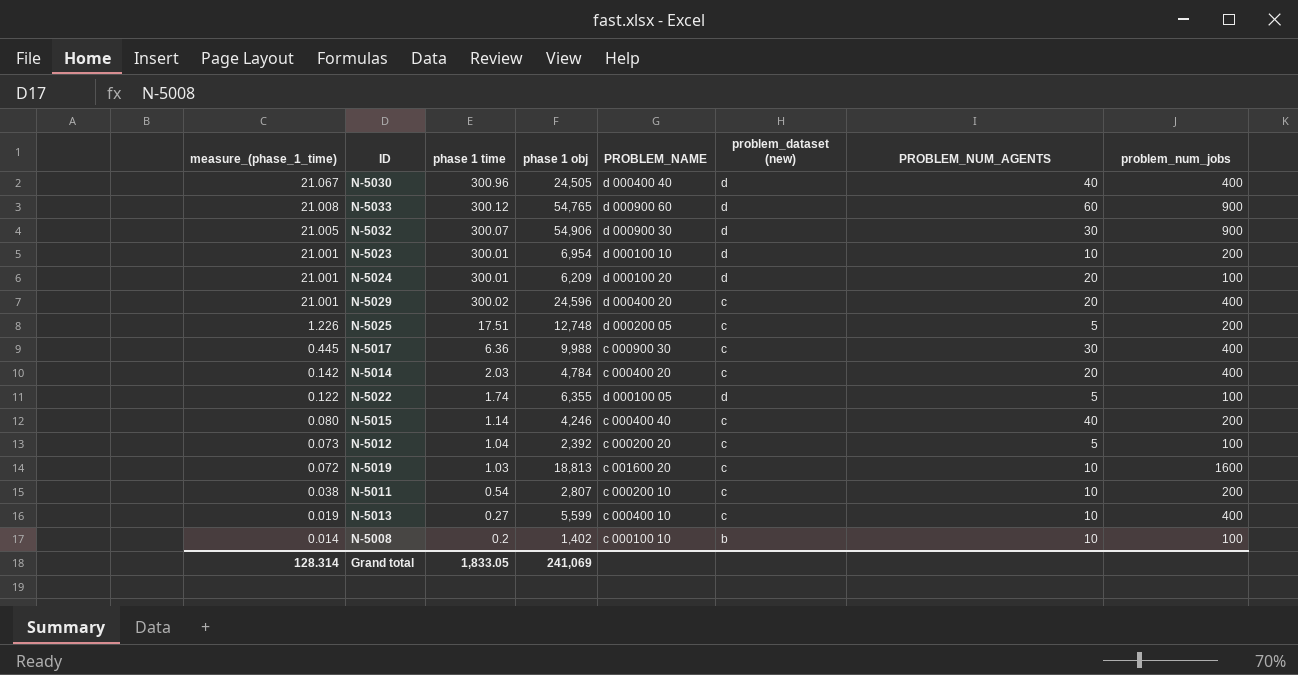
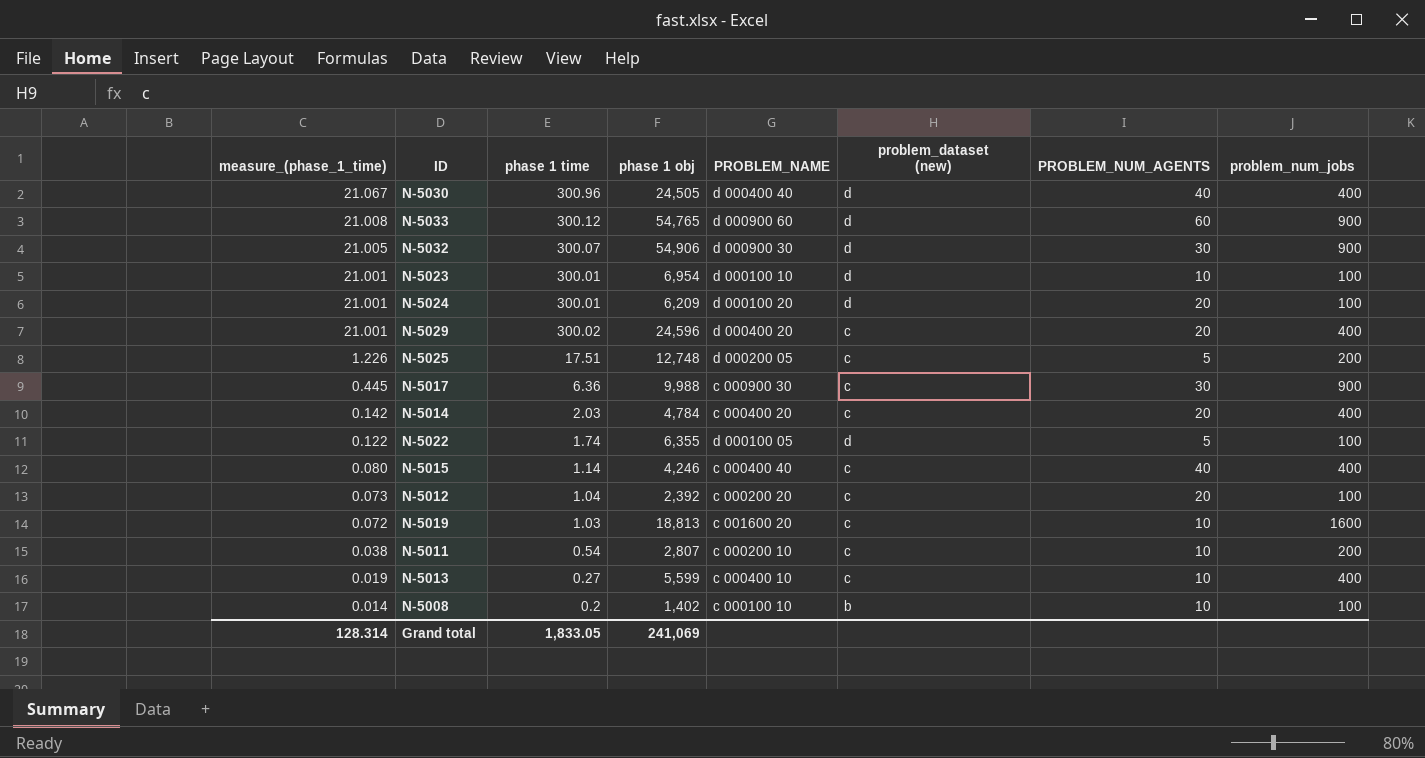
N-5023 | problem_num_jobs: 200 -> 100
N-5017 | problem_num_jobs: 400 -> 900
N-5015 | problem_num_jobs: 200 -> 400
N-5012 | PROBLEM_NUM_AGENTS: 5 -> 20

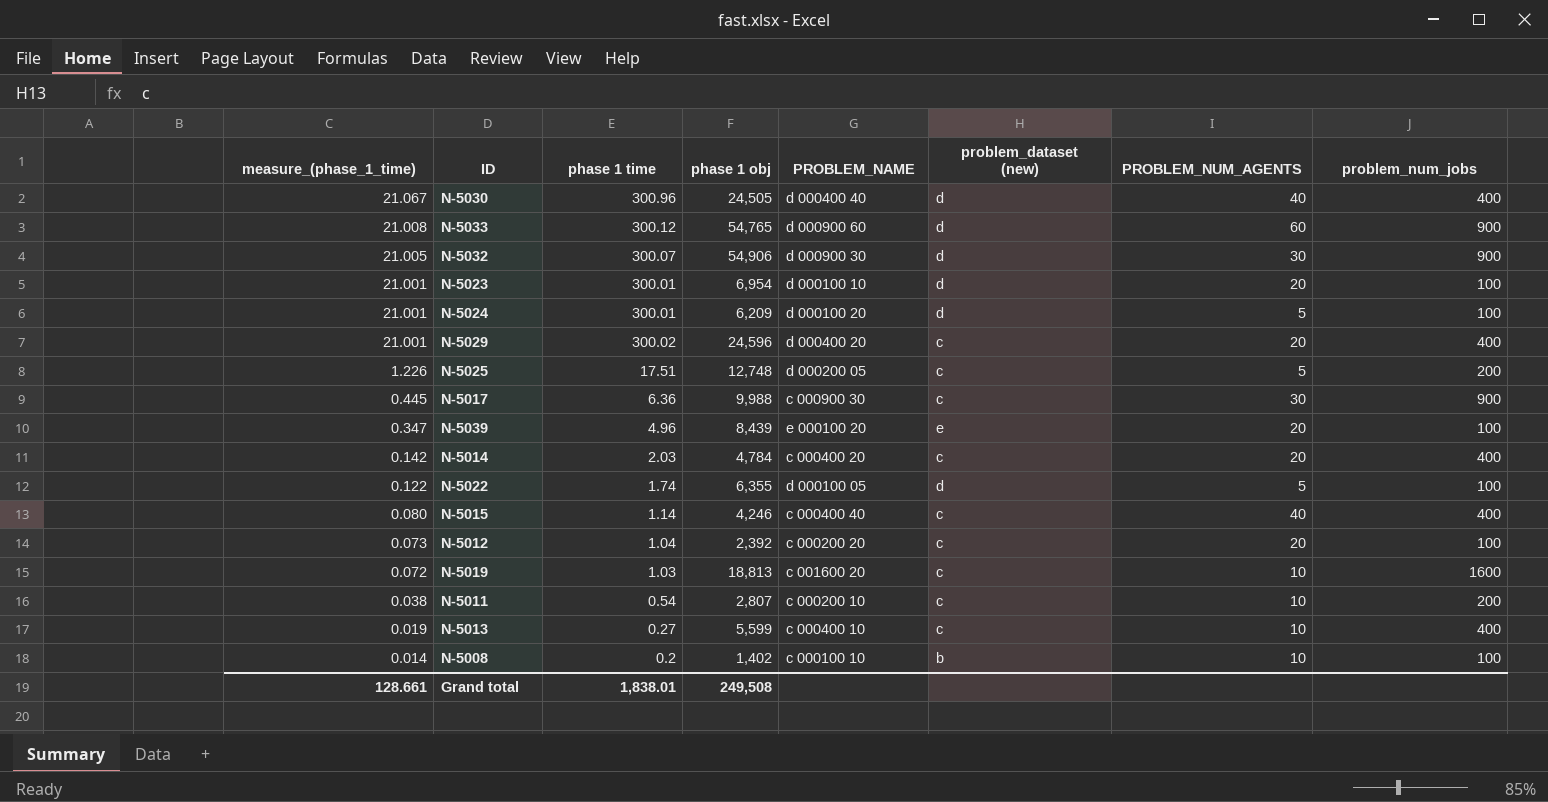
N-5023 | PROBLEM_NUM_AGENTS: 10 -> 20
N-5024 | PROBLEM_NUM_AGENTS: 20 -> 5
row N-5039: none -> 0.347 | 4.96 | 8,439 | e 000100 20 | e | 20 | 100
Grand total | measure_(phase_1_time): 128.314 -> 128.661
Grand total | phase 1 time: 1,833.05 -> 1,838.01
Grand total | phase 1 obj: 241,069 -> 249,508

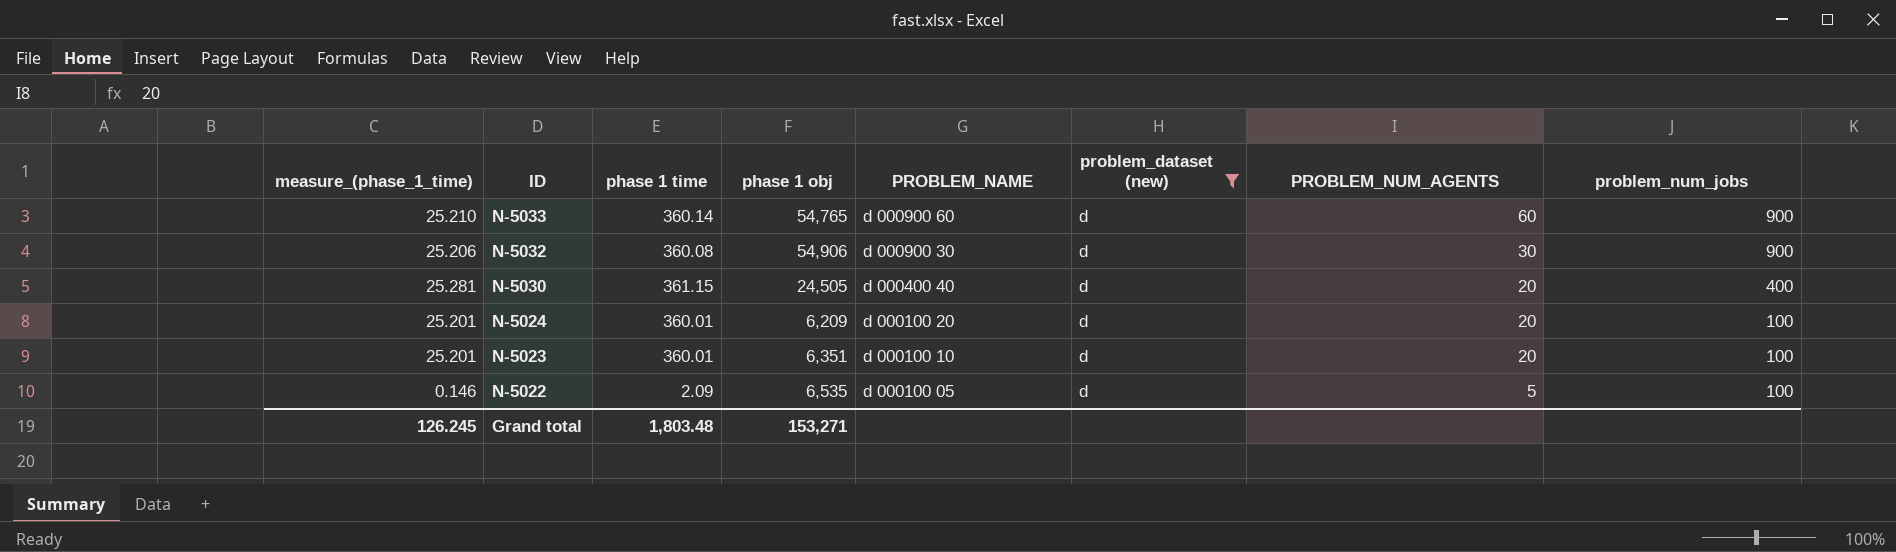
filter: none -> problem_dataset (new) = d
row order: measure_(phase_1_time) descending -> ID descending
N-5033 | measure_(phase_1_time): 21.008 -> 25.210
N-5033 | phase 1 time: 300.12 -> 360.14
N-5032 | measure_(phase_1_time): 21.005 -> 25.206
N-5032 | phase 1 time: 300.07 -> 360.08
N-5030 | measure_(phase_1_time): 21.067 -> 25.281
N-5030 | phase 1 time: 300.96 -> 361.15
N-5030 | PROBLEM_NUM_AGENTS: 40 -> 20
N-5024 | measure_(phase_1_time): 21.001 -> 25.201
N-5024 | phase 1 time: 300.01 -> 360.01
N-5024 | PROBLEM_NUM_AGENTS: 5 -> 20
N-5023 | measure_(phase_1_time): 21.001 -> 25.201
N-5023 | phase 1 time: 300.01 -> 360.01
N-5023 | phase 1 obj: 6,954 -> 6,351
N-5022 | measure_(phase_1_time): 0.122 -> 0.146
N-5022 | phase 1 time: 1.74 -> 2.09
N-5022 | phase 1 obj: 6,355 -> 6,535
Grand total | measure_(phase_1_time): 128.661 -> 126.245
Grand total | phase 1 time: 1,838.01 -> 1,803.48
Grand total | phase 1 obj: 249,508 -> 153,271

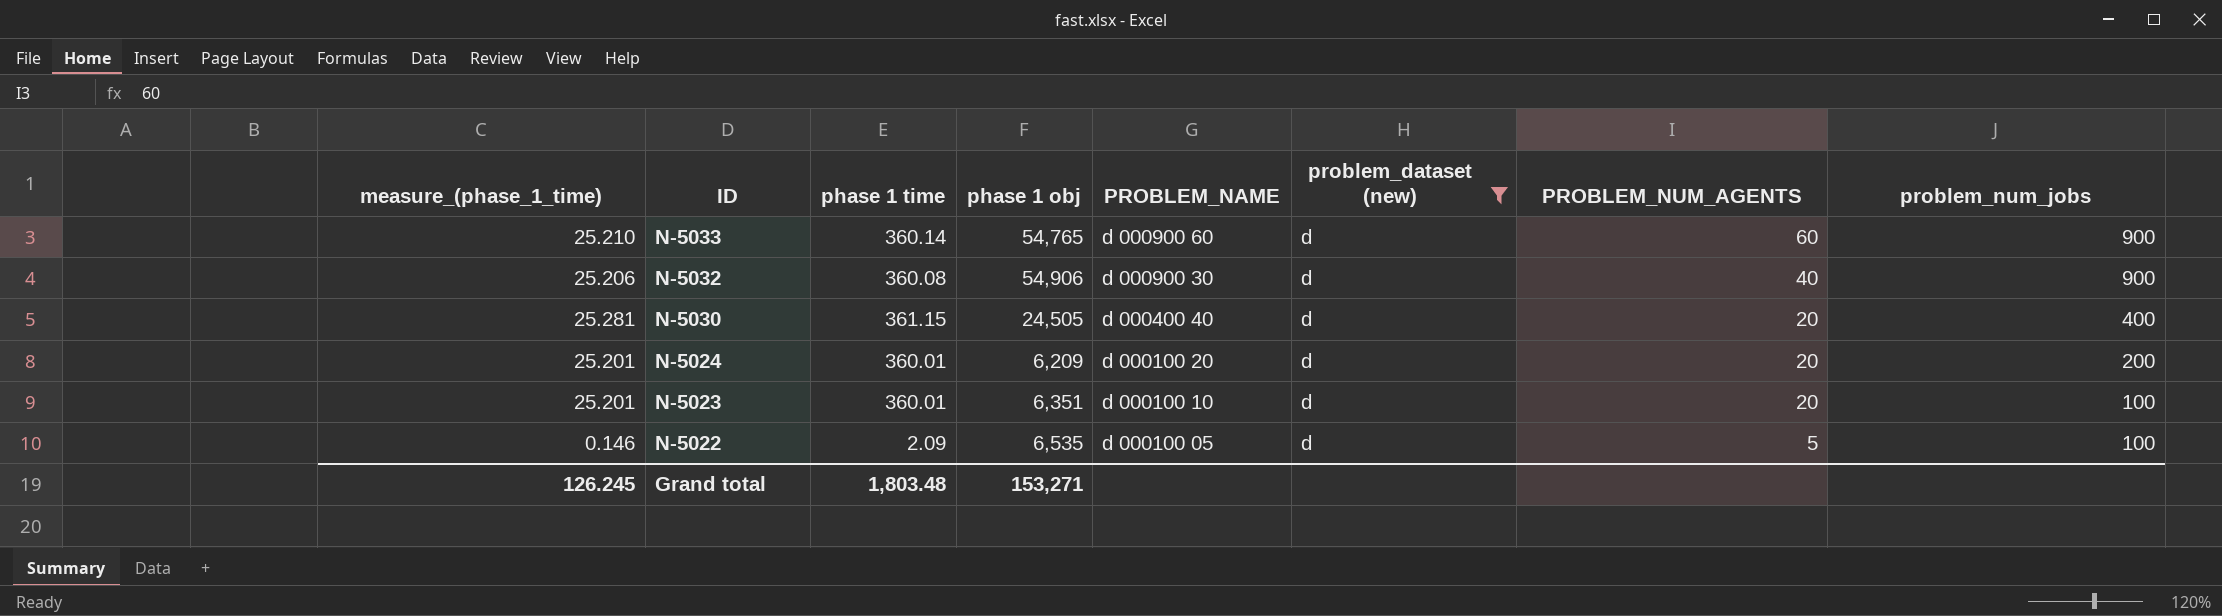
N-5032 | PROBLEM_NUM_AGENTS: 30 -> 40
N-5024 | problem_num_jobs: 100 -> 200

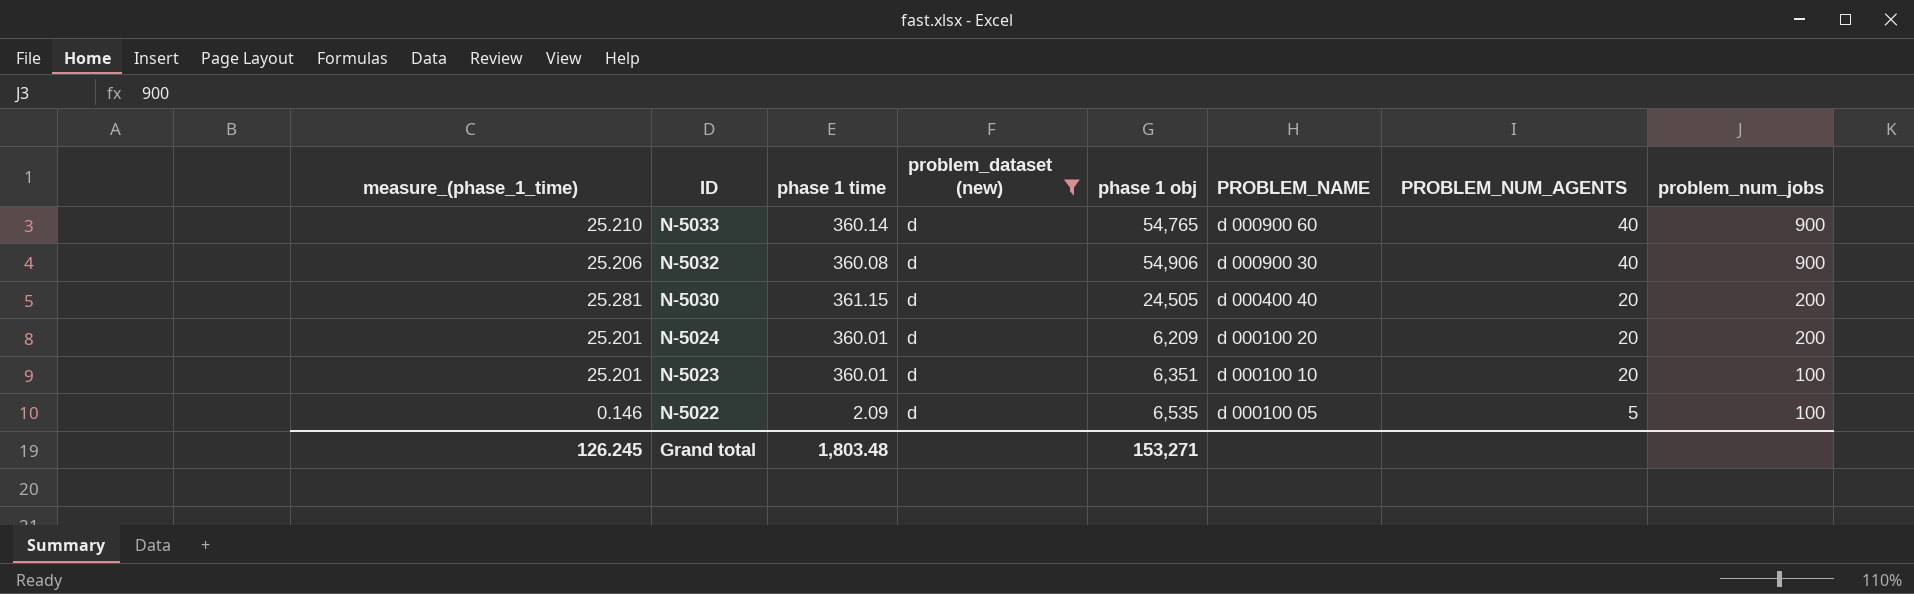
column problem_dataset (new) | position: 6 -> 4
N-5033 | PROBLEM_NUM_AGENTS: 60 -> 40
N-5030 | problem_num_jobs: 400 -> 200

